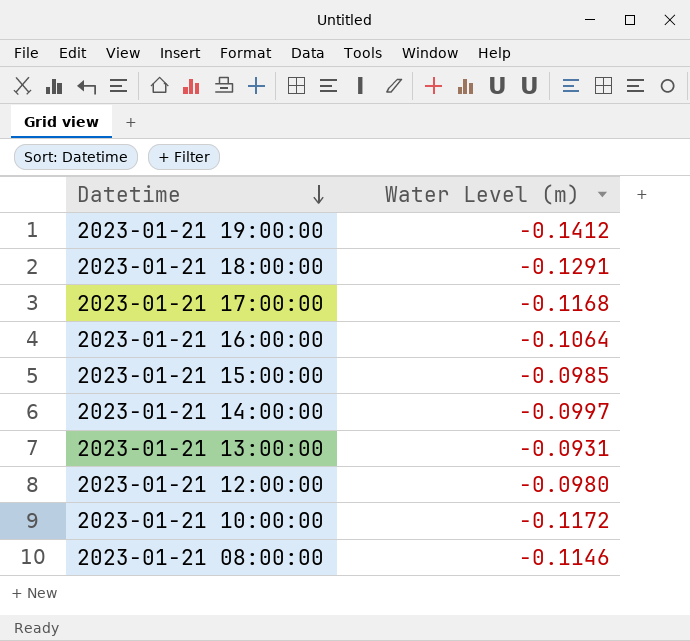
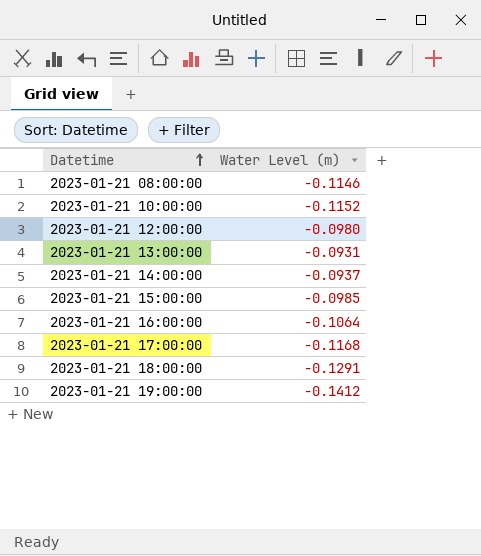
row order: Datetime descending -> Datetime ascending
2023-01-21 10:00:00 | Water Level (m): -0.1172 -> -0.1152
2023-01-21 14:00:00 | Water Level (m): -0.0997 -> -0.0937

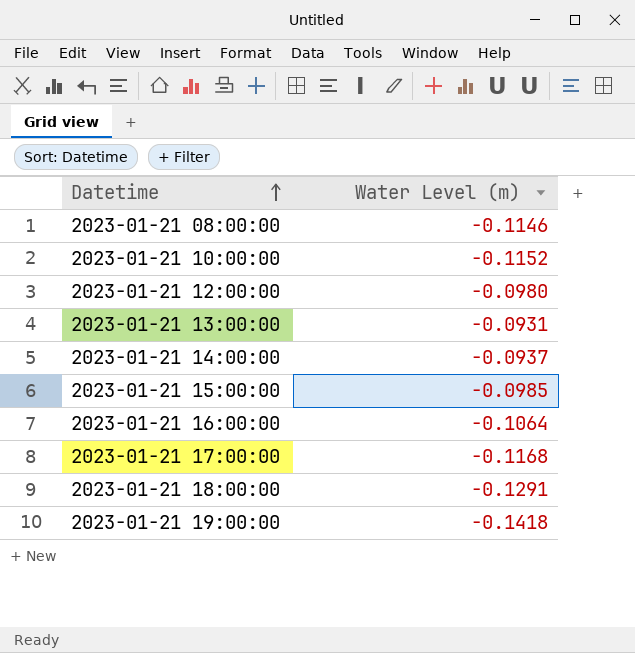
2023-01-21 19:00:00 | Water Level (m): -0.1412 -> -0.1418

